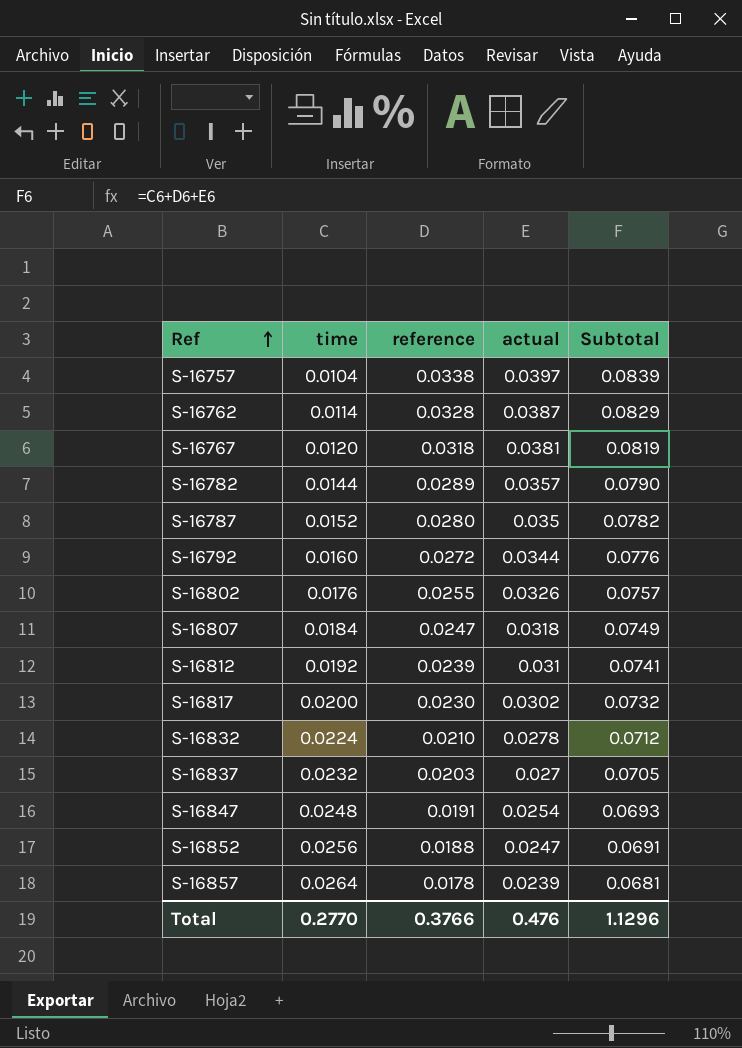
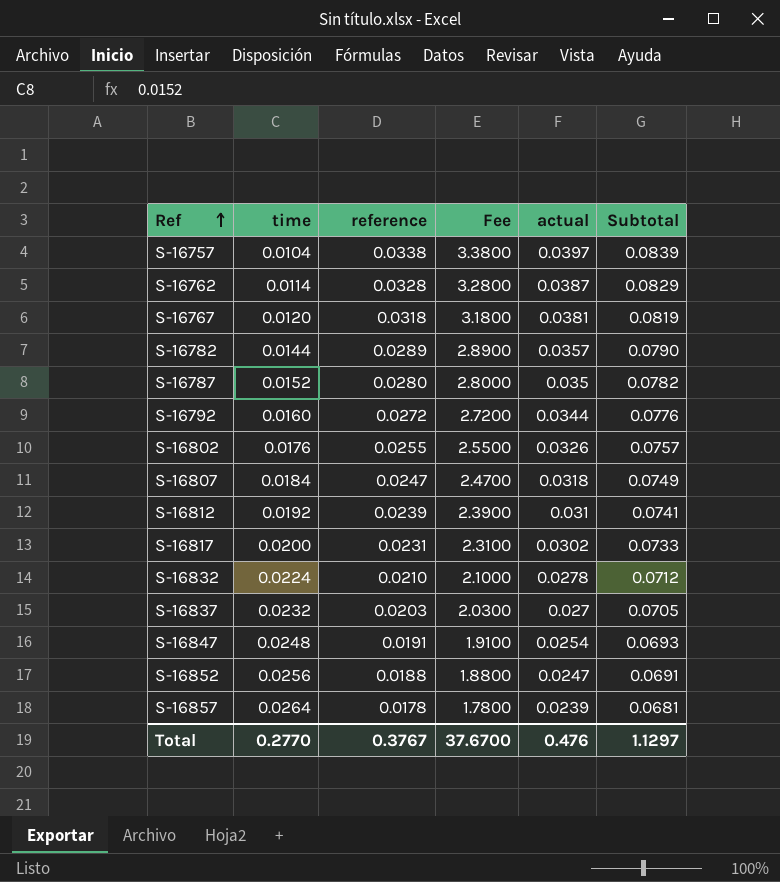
column Fee | formula: none -> [reference] * 100
S-16817 | reference: 0.0230 -> 0.0231
S-16817 | Subtotal: 0.0732 -> 0.0733
Total | reference: 0.3766 -> 0.3767
Total | Subtotal: 1.1296 -> 1.1297

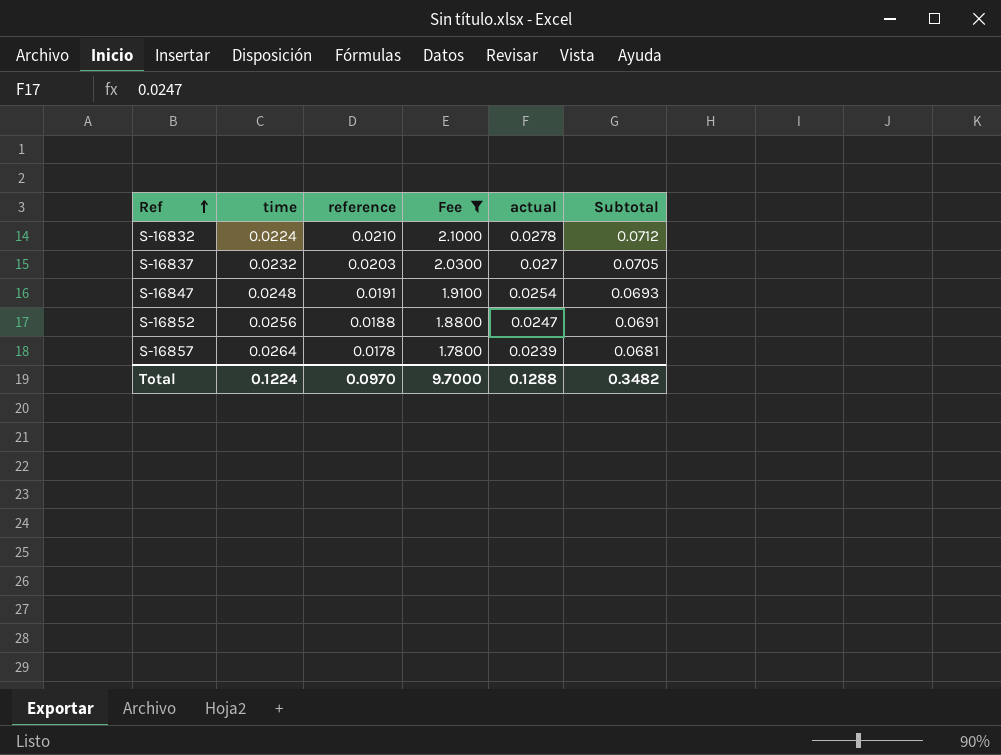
filter: none -> Fee <= 2.1000
Total | time: 0.2770 -> 0.1224
Total | reference: 0.3767 -> 0.0970
Total | Fee: 37.6700 -> 9.7000
Total | actual: 0.476 -> 0.1288
Total | Subtotal: 1.1297 -> 0.3482

